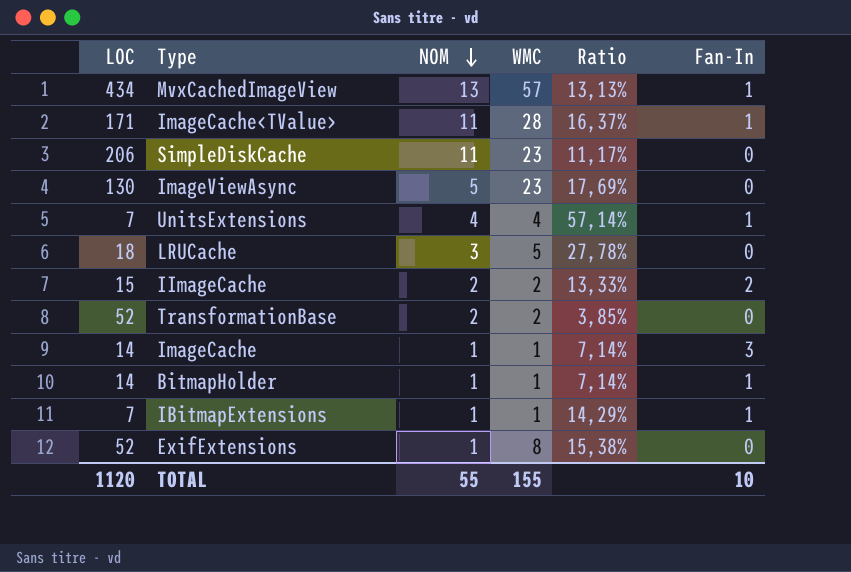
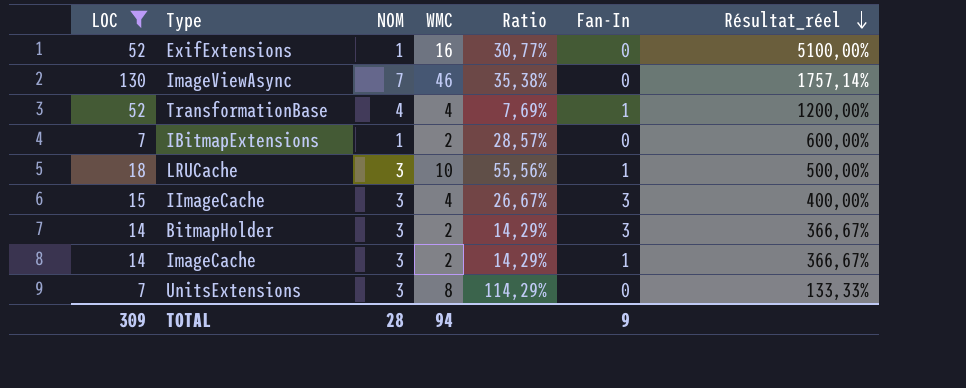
filter: none -> LOC <= 130
row order: NOM descending -> Résultat_réel descending
column Résultat_réel | formula: none -> ([LOC] - [NOM]) / [NOM]
ExifExtensions | WMC: 8 -> 16
ExifExtensions | Ratio: 15,38% -> 30,77%
ImageViewAsync | NOM: 5 -> 7
ImageViewAsync | WMC: 23 -> 46
ImageViewAsync | Ratio: 17,69% -> 35,38%
TransformationBase | NOM: 2 -> 4
TransformationBase | WMC: 2 -> 4
TransformationBase | Ratio: 3,85% -> 7,69%
TransformationBase | Fan-In: 0 -> 1
IBitmapExtensions | WMC: 1 -> 2
IBitmapExtensions | Ratio: 14,29% -> 28,57%
IBitmapExtensions | Fan-In: 1 -> 0
LRUCache | WMC: 5 -> 10
LRUCache | Ratio: 27,78% -> 55,56%
LRUCache | Fan-In: 0 -> 1
IImageCache | NOM: 2 -> 3
IImageCache | WMC: 2 -> 4
IImageCache | Ratio: 13,33% -> 26,67%
IImageCache | Fan-In: 2 -> 3
BitmapHolder | NOM: 1 -> 3
BitmapHolder | WMC: 1 -> 2
BitmapHolder | Ratio: 7,14% -> 14,29%
BitmapHolder | Fan-In: 1 -> 3
ImageCache | NOM: 1 -> 3
ImageCache | WMC: 1 -> 2
ImageCache | Ratio: 7,14% -> 14,29%
ImageCache | Fan-In: 3 -> 1
UnitsExtensions | NOM: 4 -> 3
UnitsExtensions | WMC: 4 -> 8
UnitsExtensions | Ratio: 57,14% -> 114,29%
UnitsExtensions | Fan-In: 1 -> 0
TOTAL | LOC: 1120 -> 309
TOTAL | NOM: 55 -> 28
TOTAL | WMC: 155 -> 94
TOTAL | Fan-In: 10 -> 9

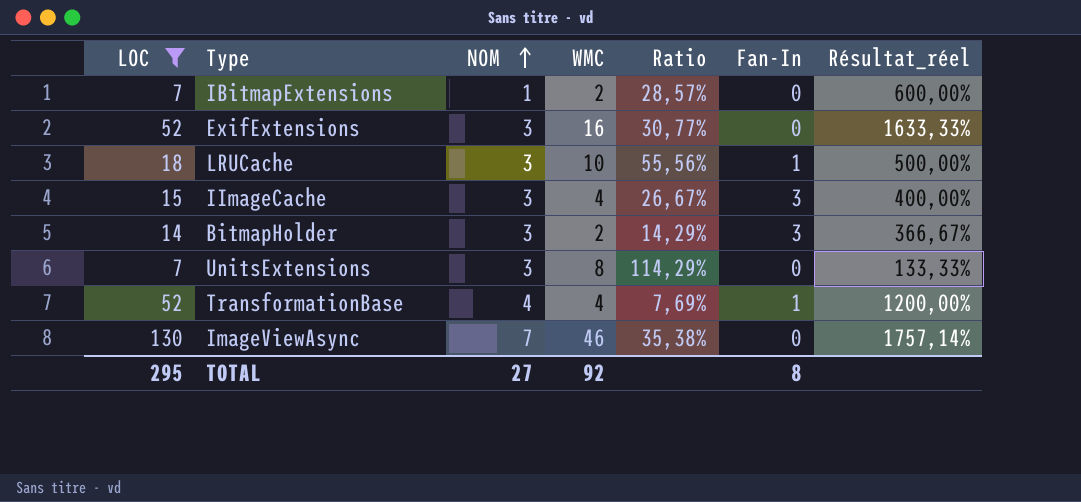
row order: Résultat_réel descending -> NOM ascending
row ImageCache: 14 | 3 | 2 | 14,29% | 1 | 366,67% -> none
ExifExtensions | NOM: 1 -> 3
ExifExtensions | Résultat_réel: 5100,00% -> 1633,33%
TOTAL | LOC: 309 -> 295
TOTAL | NOM: 28 -> 27
TOTAL | WMC: 94 -> 92
TOTAL | Fan-In: 9 -> 8

